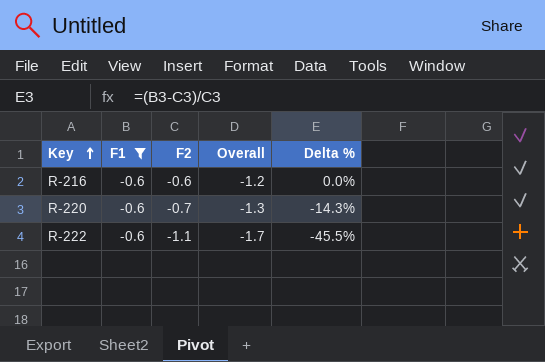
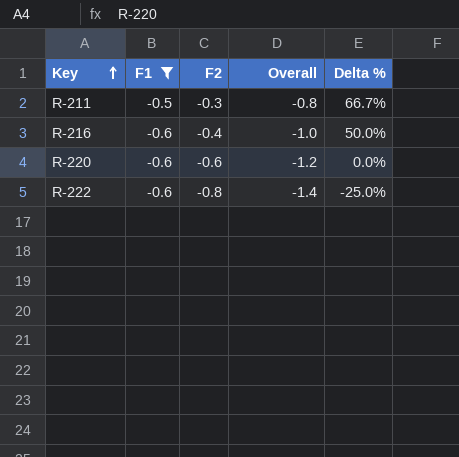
row R-211: none -> -0.5 | -0.3 | -0.8 | 66.7%
R-216 | F2: -0.6 -> -0.4
R-216 | Overall: -1.2 -> -1.0
R-216 | Delta %: 0.0% -> 50.0%
R-220 | F2: -0.7 -> -0.6
R-220 | Overall: -1.3 -> -1.2
R-220 | Delta %: -14.3% -> 0.0%
R-222 | F2: -1.1 -> -0.8
R-222 | Overall: -1.7 -> -1.4
R-222 | Delta %: -45.5% -> -25.0%

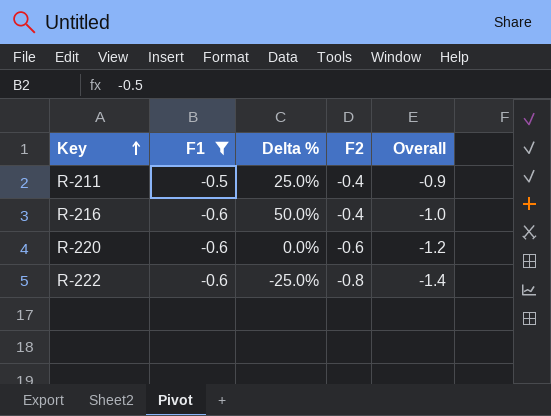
column Delta % | position: 5 -> 3
R-211 | Delta %: 66.7% -> 25.0%
R-211 | F2: -0.3 -> -0.4
R-211 | Overall: -0.8 -> -0.9

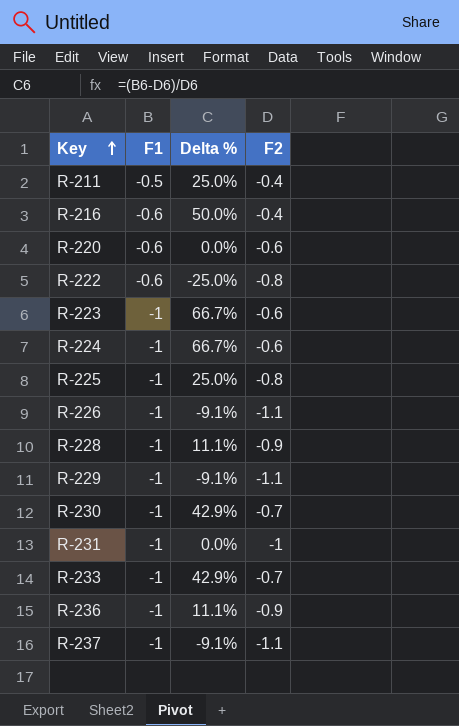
filter: F1 != -1 -> none
column Overall | formula: [F1] + [F2] -> none

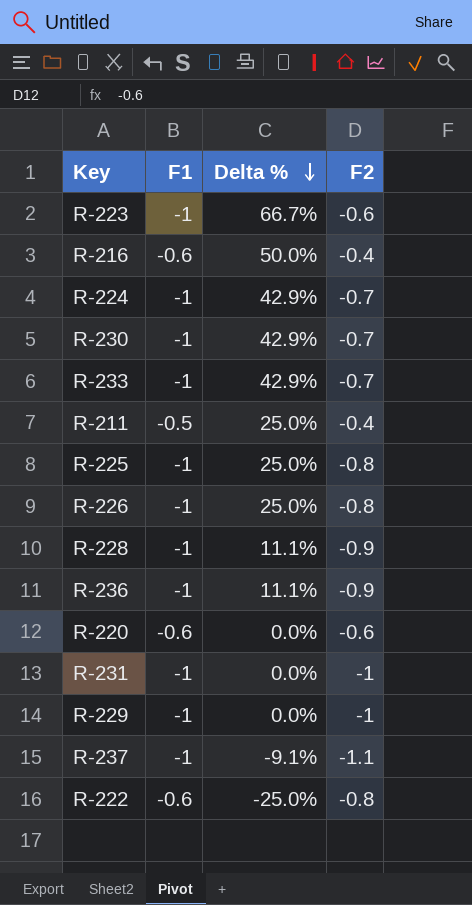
row order: Key ascending -> Delta % descending
R-224 | Delta %: 66.7% -> 42.9%
R-224 | F2: -0.6 -> -0.7
R-226 | Delta %: -9.1% -> 25.0%
R-226 | F2: -1.1 -> -0.8
R-229 | Delta %: -9.1% -> 0.0%
R-229 | F2: -1.1 -> -1

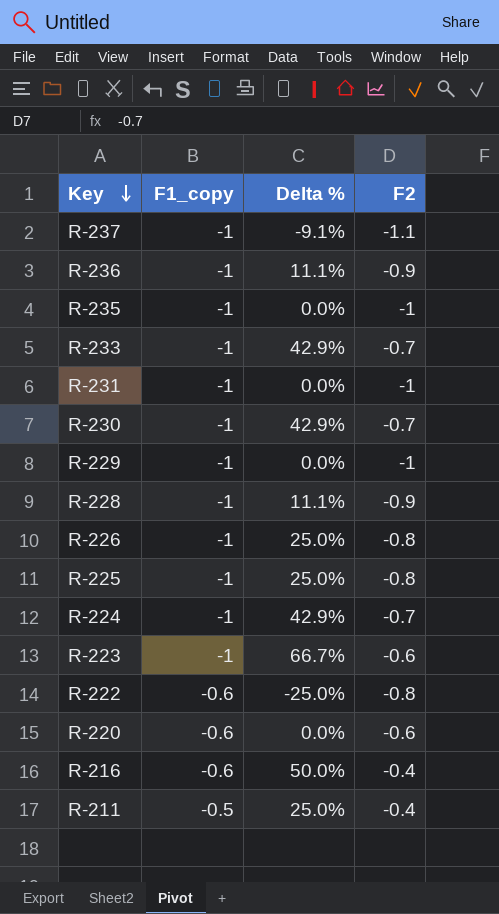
row order: Delta % descending -> Key descending
column name: F1 -> F1_copy
row R-235: none -> -1 | 0.0% | -1

